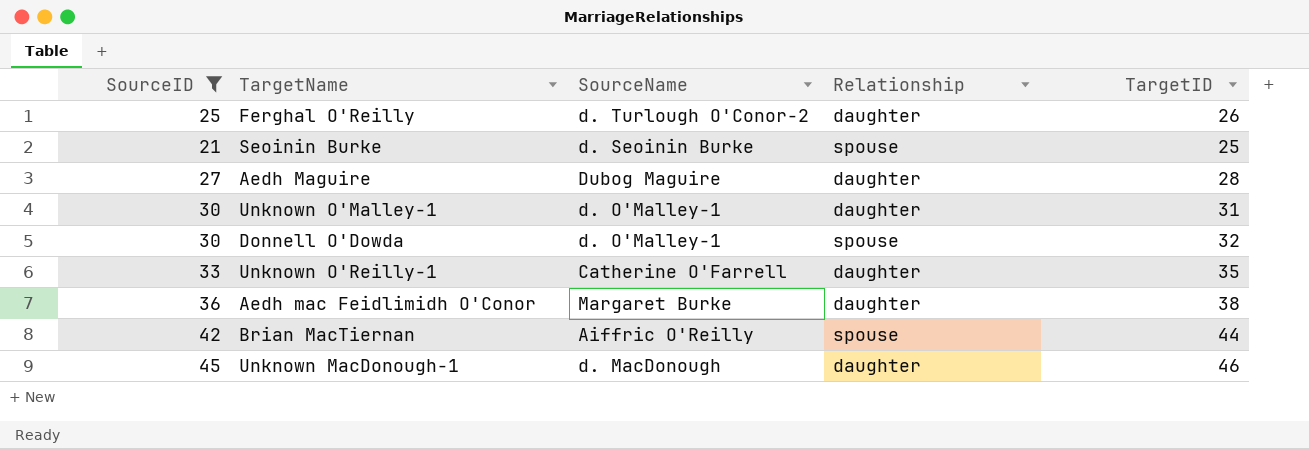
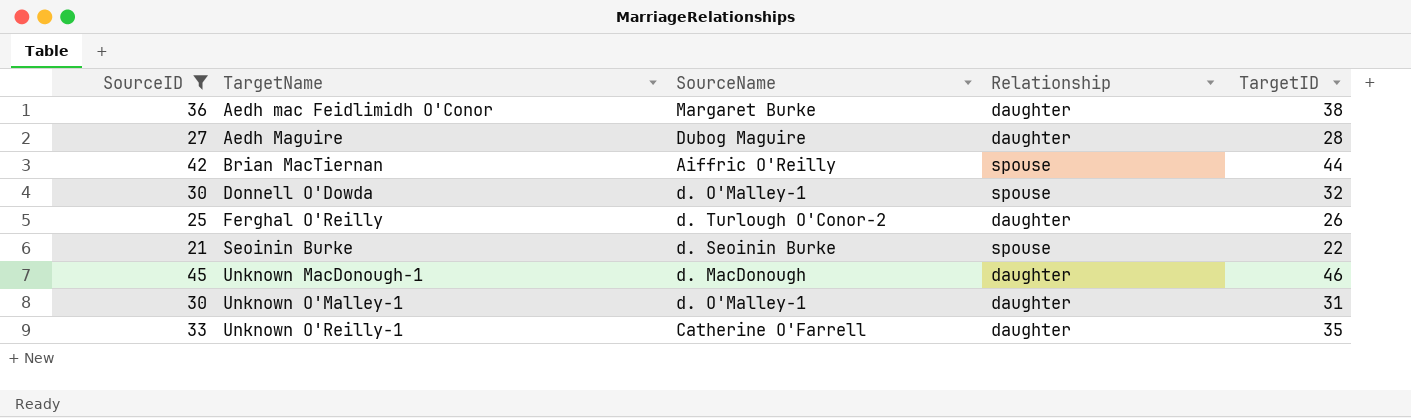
row order: none -> TargetName ascending
Seoinin Burke | TargetID: 25 -> 22

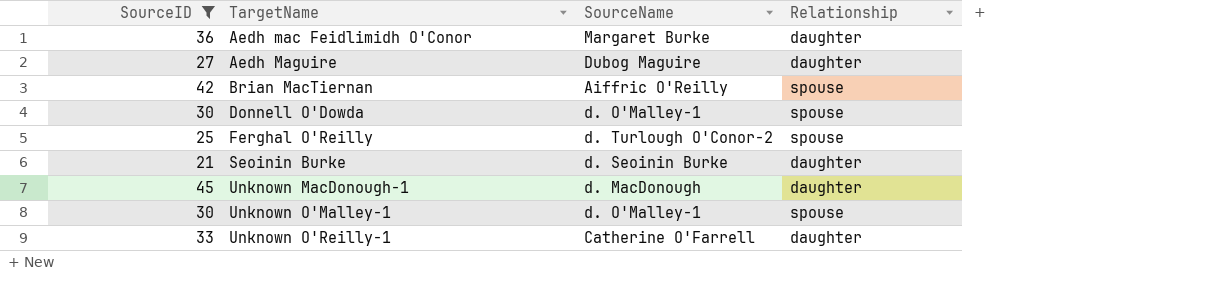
column TargetID | position: 5 -> none
Ferghal O'Reilly | Relationship: daughter -> spouse
Seoinin Burke | Relationship: spouse -> daughter
Unknown O'Malley-1 | Relationship: daughter -> spouse

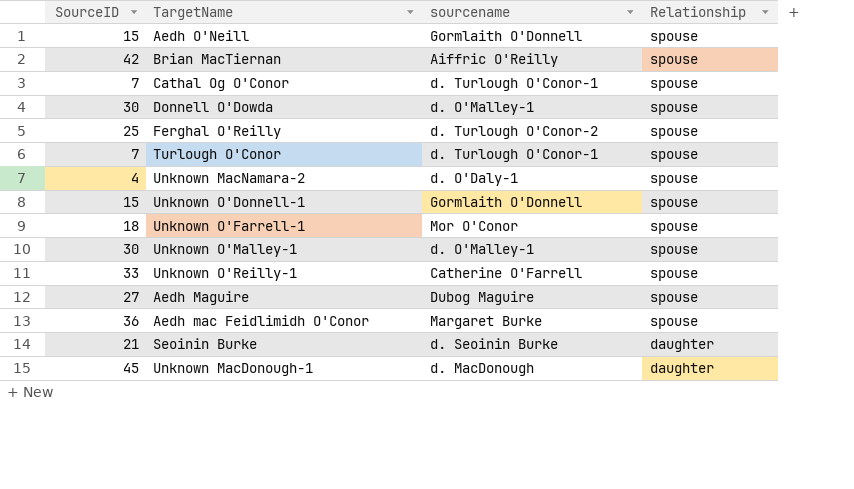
filter: SourceID >= 21 -> none
row order: TargetName ascending -> Relationship descending
column name: SourceName -> sourcename
Unknown O'Reilly-1 | Relationship: daughter -> spouse
Aedh Maguire | Relationship: daughter -> spouse
Aedh mac Feidlimidh O'Conor | Relationship: daughter -> spouse

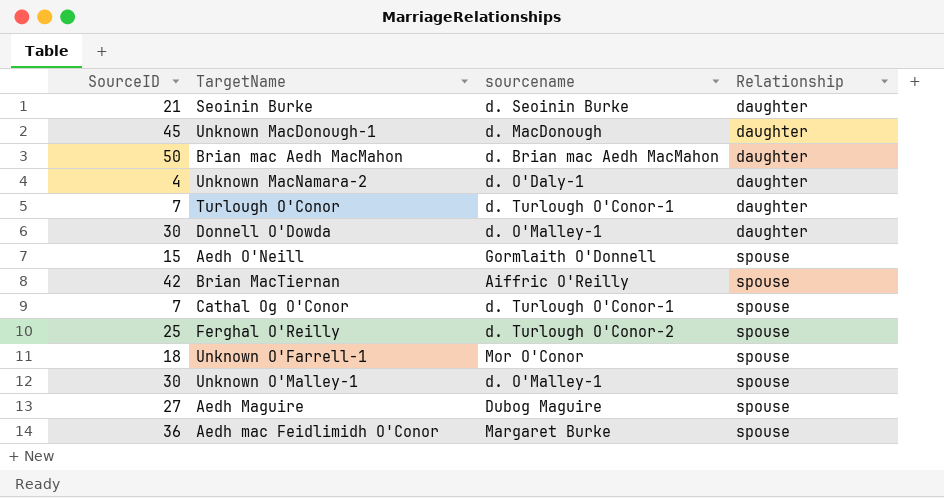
row order: Relationship descending -> Relationship ascending
row Unknown O'Donnell-1: 15 | Gormlaith O'Donnell | spouse -> none
row Unknown O'Reilly-1: 33 | Catherine O'Farrell | spouse -> none
row Brian mac Aedh MacMahon: none -> 50 | d. Brian mac Aedh MacMahon | daughter
Unknown MacNamara-2 | Relationship: spouse -> daughter
Turlough O'Conor | Relationship: spouse -> daughter
Donnell O'Dowda | Relationship: spouse -> daughter

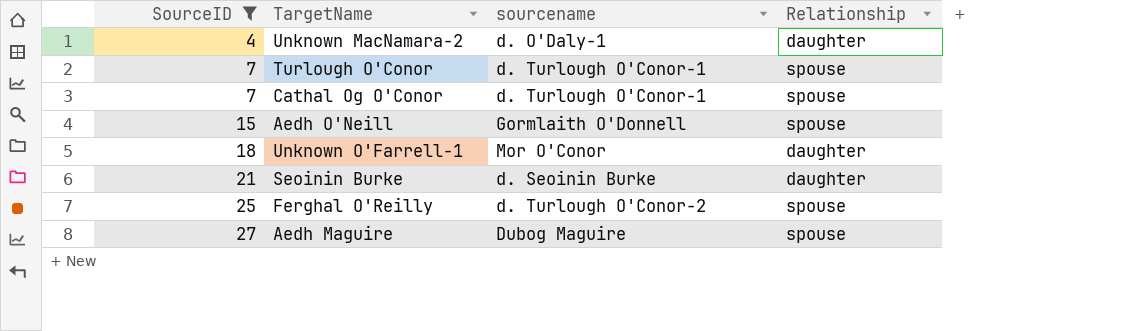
filter: none -> SourceID <= 27
row order: Relationship ascending -> SourceID ascending
Turlough O'Conor | Relationship: daughter -> spouse
Unknown O'Farrell-1 | Relationship: spouse -> daughter

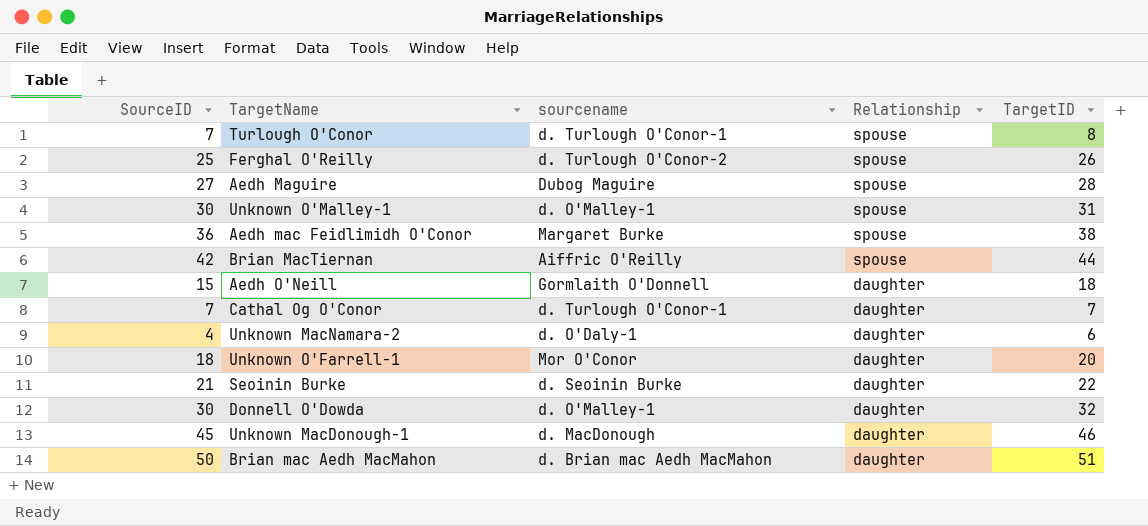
filter: SourceID <= 27 -> none
row order: SourceID ascending -> Relationship descending
column TargetID | position: none -> 5
Aedh O'Neill | Relationship: spouse -> daughter
Cathal Og O'Conor | Relationship: spouse -> daughter

